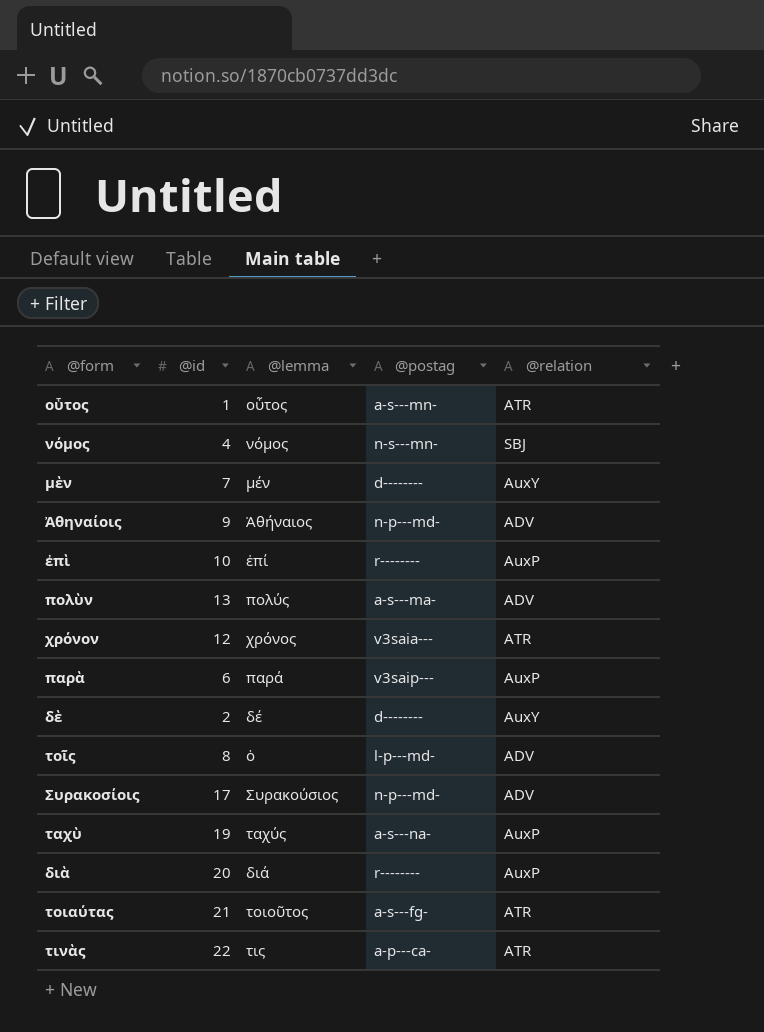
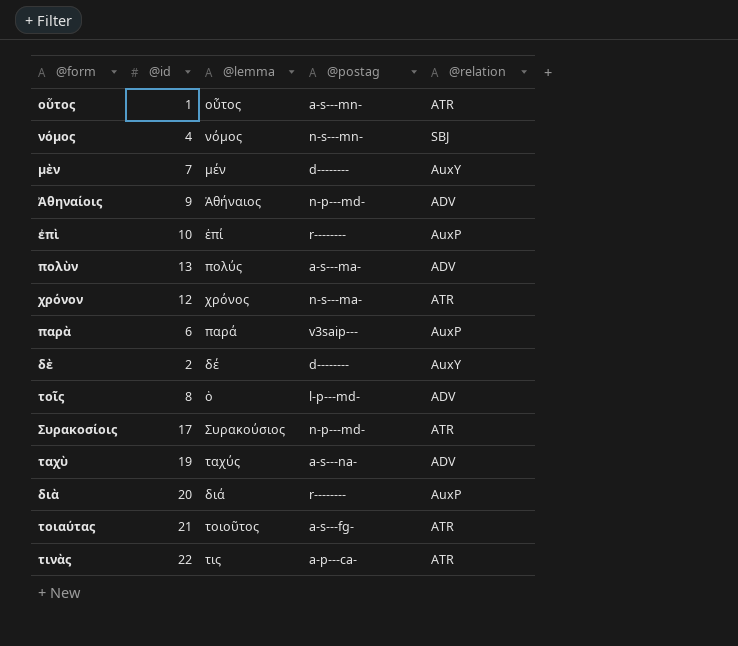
χρόνον | @postag: v3saia--- -> n-s---ma-
Συρακοσίοις | @relation: ADV -> ATR
ταχὺ | @relation: AuxP -> ADV

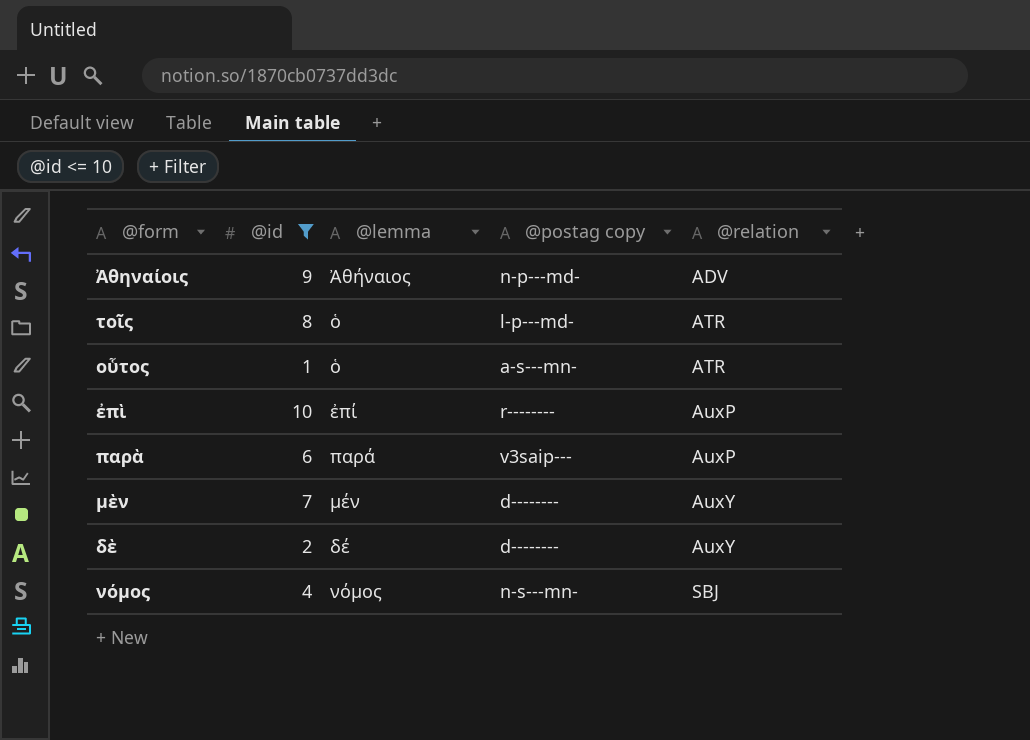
filter: none -> @id <= 10
row order: none -> @relation ascending
column name: @postag -> @postag copy
τοῖς | @relation: ADV -> ATR
οὗτος | @lemma: οὗτος -> ὁ

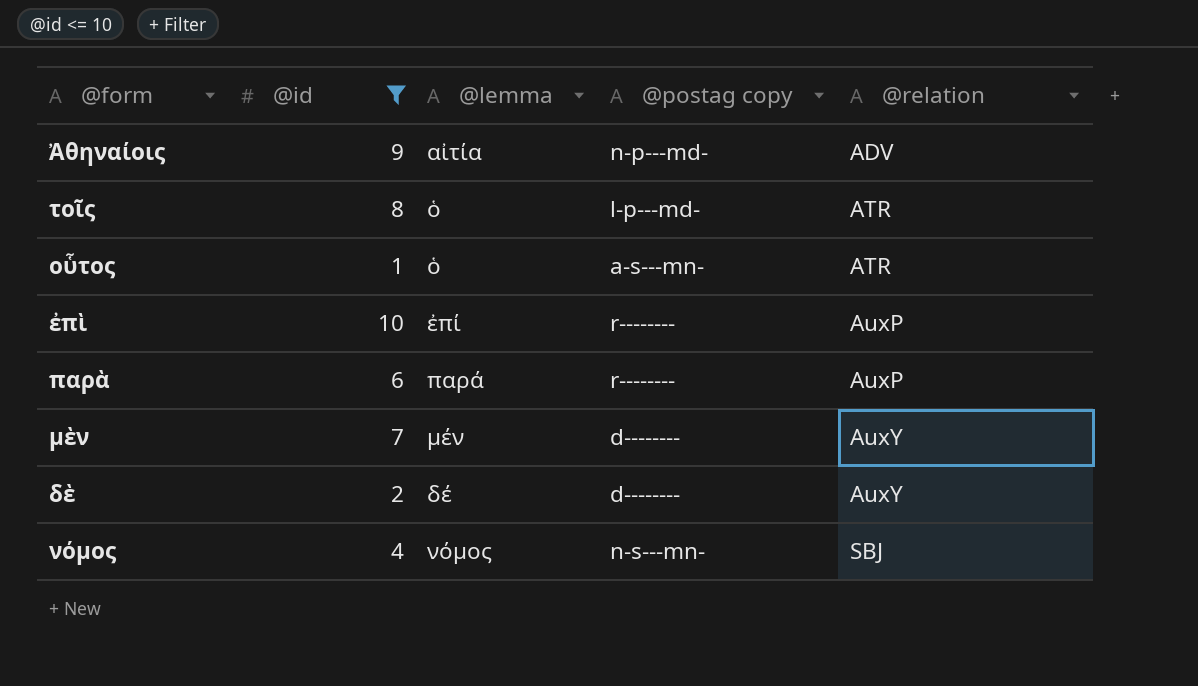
Ἀθηναίοις | @lemma: Ἀθήναιος -> αἰτία
παρὰ | @postag copy: v3saip--- -> r--------

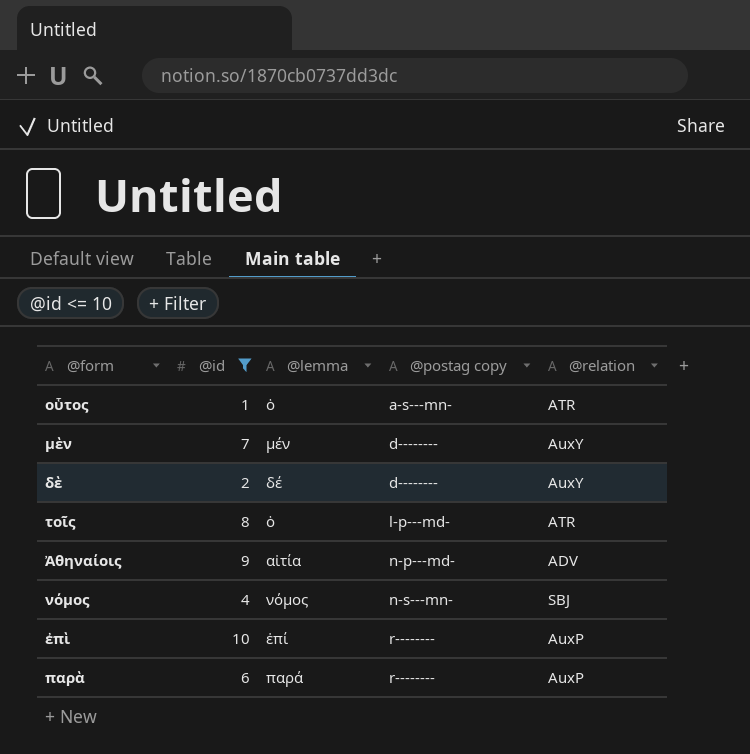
row order: @relation ascending -> @postag copy ascending

